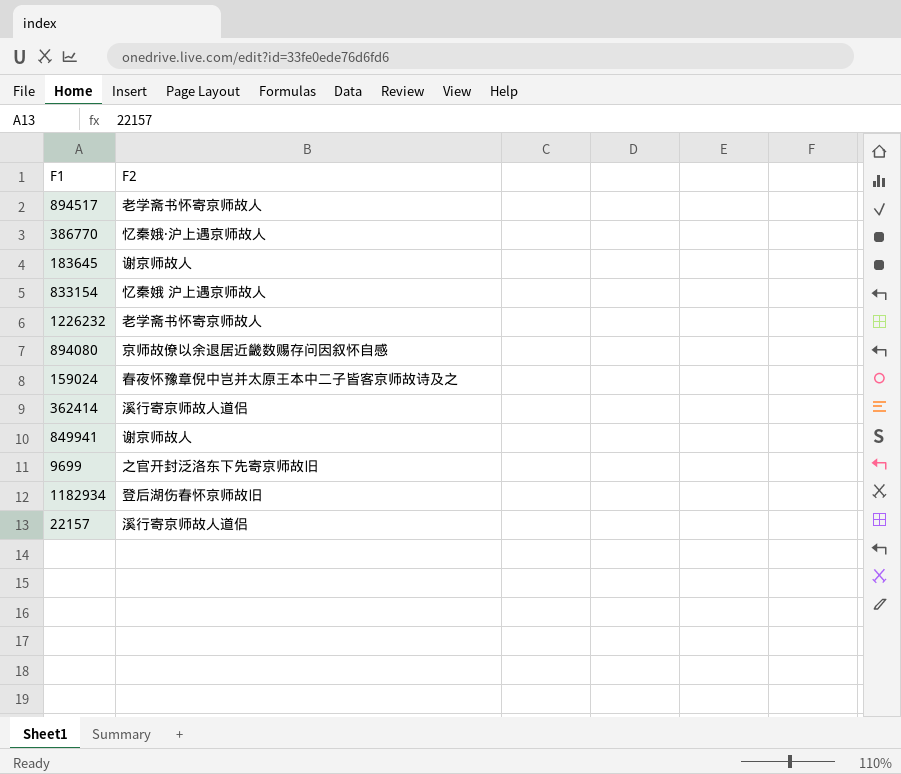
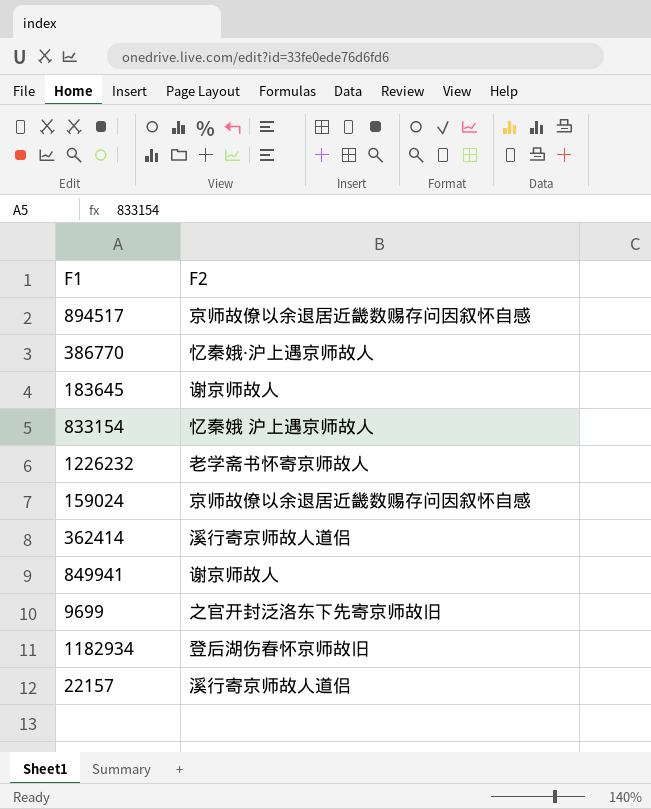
row 894080: 京师故僚以余退居近畿数赐存问因叙怀自感 -> none
894517 | F2: 老学斋书怀寄京师故人 -> 京师故僚以余退居近畿数赐存问因叙怀自感
159024 | F2: 春夜怀豫章倪中岂并太原王本中二子皆客京师故诗及之 -> 京师故僚以余退居近畿数赐存问因叙怀自感

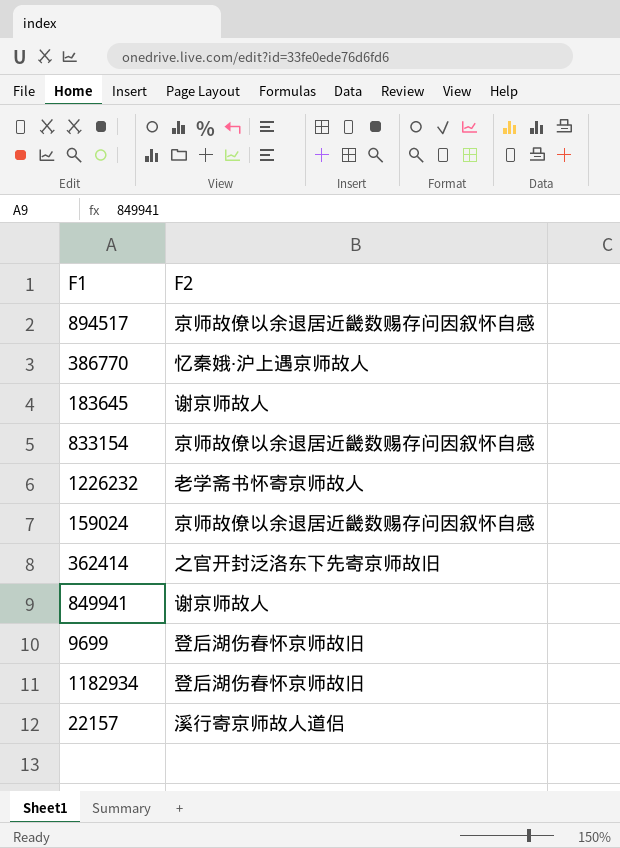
833154 | F2: 忆秦娥 沪上遇京师故人 -> 京师故僚以余退居近畿数赐存问因叙怀自感
362414 | F2: 溪行寄京师故人道侣 -> 之官开封泛洛东下先寄京师故旧
9699 | F2: 之官开封泛洛东下先寄京师故旧 -> 登后湖伤春怀京师故旧

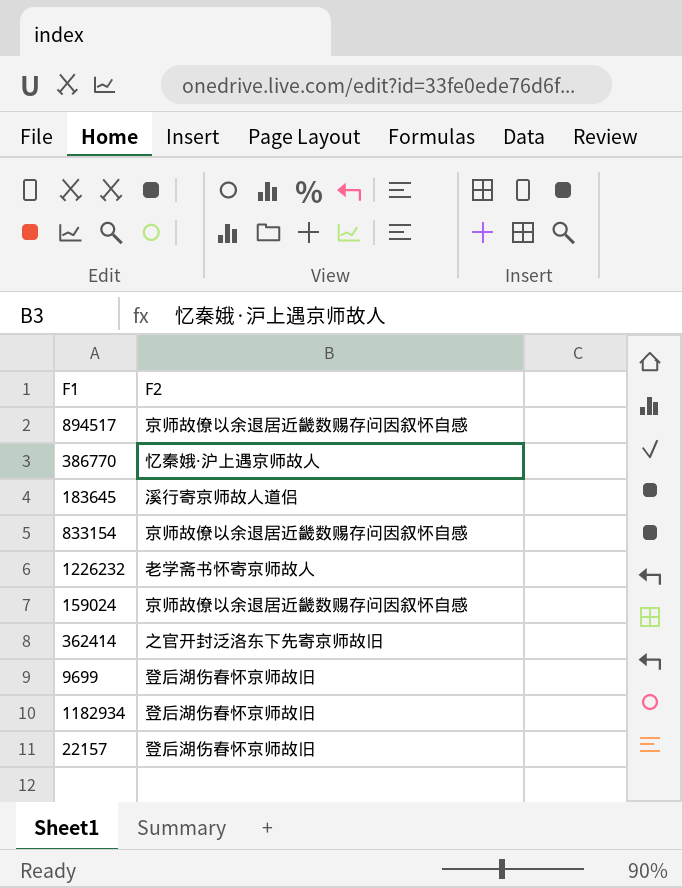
row 849941: 谢京师故人 -> none
183645 | F2: 谢京师故人 -> 溪行寄京师故人道侣
22157 | F2: 溪行寄京师故人道侣 -> 登后湖伤春怀京师故旧

